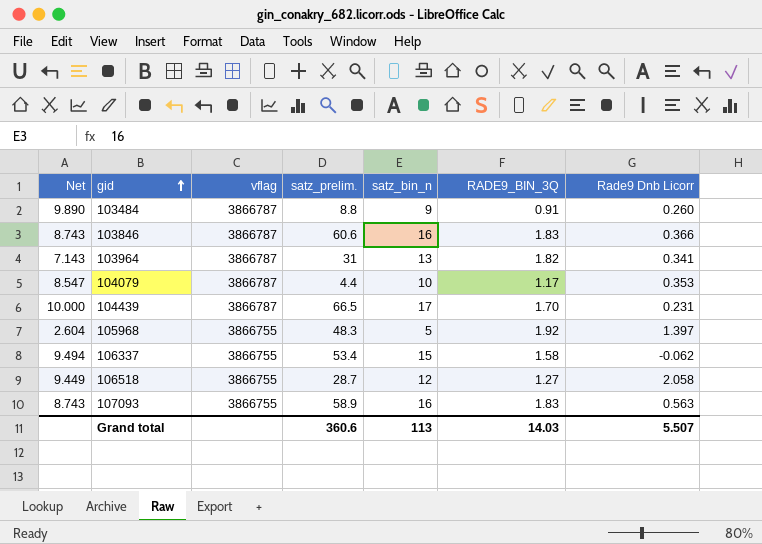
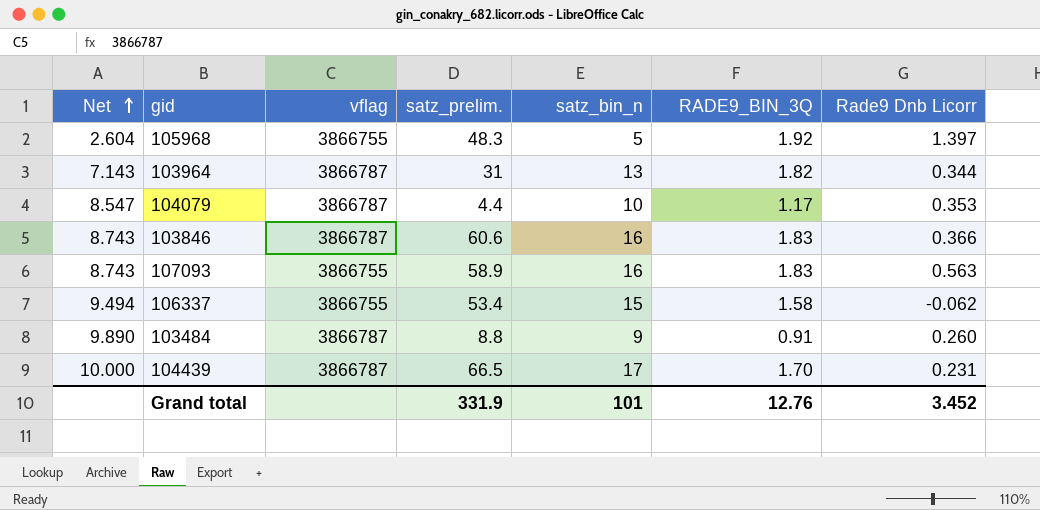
row order: gid ascending -> Net ascending
row 106518: 9.449 | 3866755 | 28.7 | 12 | 1.27 | 2.058 -> none
103964 | Rade9 Dnb Licorr: 0.341 -> 0.344
Grand total | satz_prelim.: 360.6 -> 331.9
Grand total | satz_bin_n: 113 -> 101
Grand total | RADE9_BIN_3Q: 14.03 -> 12.76
Grand total | Rade9 Dnb Licorr: 5.507 -> 3.452

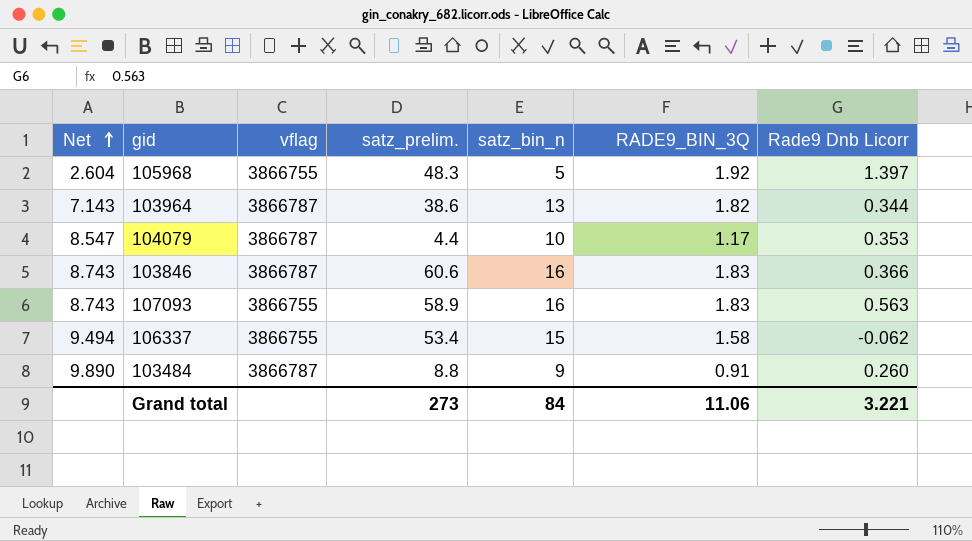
row 104439: 10.000 | 3866787 | 66.5 | 17 | 1.70 | 0.231 -> none
103964 | satz_prelim.: 31 -> 38.6
Grand total | satz_prelim.: 331.9 -> 273
Grand total | satz_bin_n: 101 -> 84
Grand total | RADE9_BIN_3Q: 12.76 -> 11.06
Grand total | Rade9 Dnb Licorr: 3.452 -> 3.221

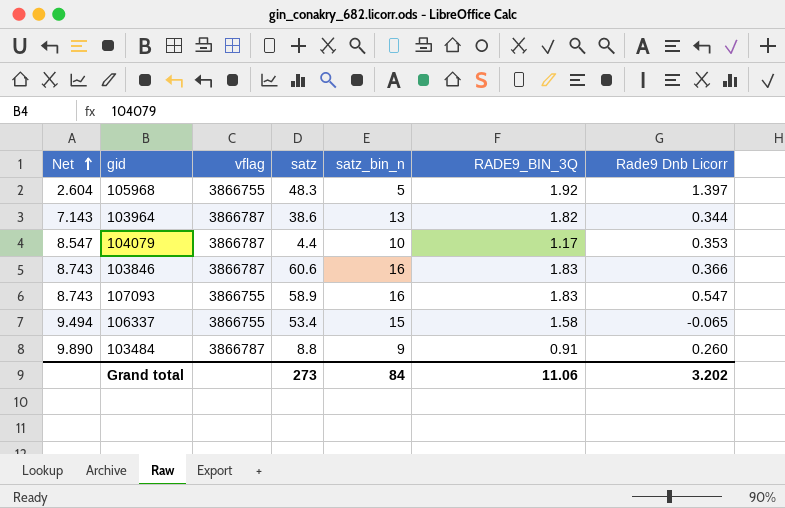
column name: satz_prelim. -> satz
107093 | Rade9 Dnb Licorr: 0.563 -> 0.547
106337 | Rade9 Dnb Licorr: -0.062 -> -0.065
Grand total | Rade9 Dnb Licorr: 3.221 -> 3.202

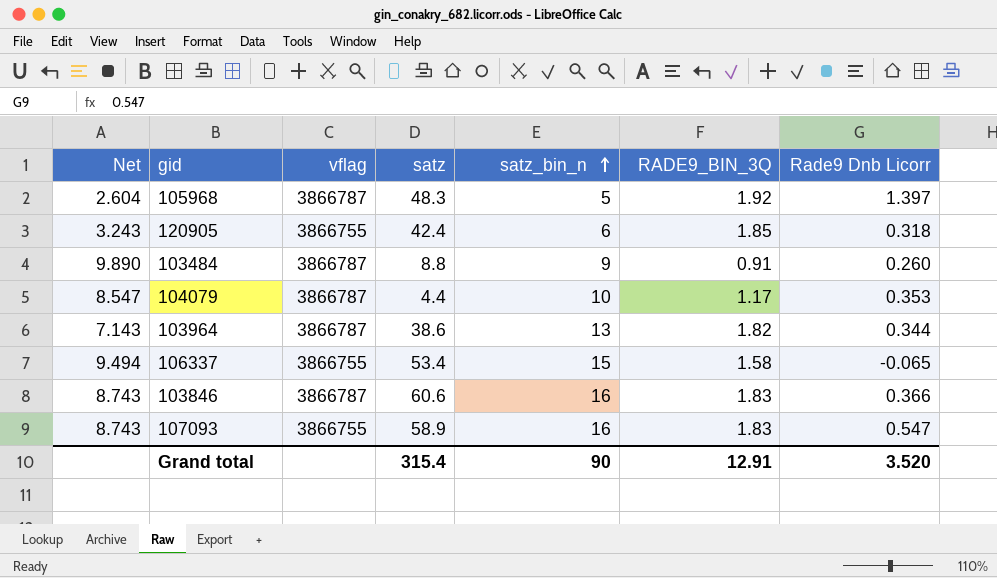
row order: Net ascending -> satz_bin_n ascending
105968 | vflag: 3866755 -> 3866787
row 120905: none -> 3.243 | 3866755 | 42.4 | 6 | 1.85 | 0.318
Grand total | satz: 273 -> 315.4
Grand total | satz_bin_n: 84 -> 90
Grand total | RADE9_BIN_3Q: 11.06 -> 12.91
Grand total | Rade9 Dnb Licorr: 3.202 -> 3.520

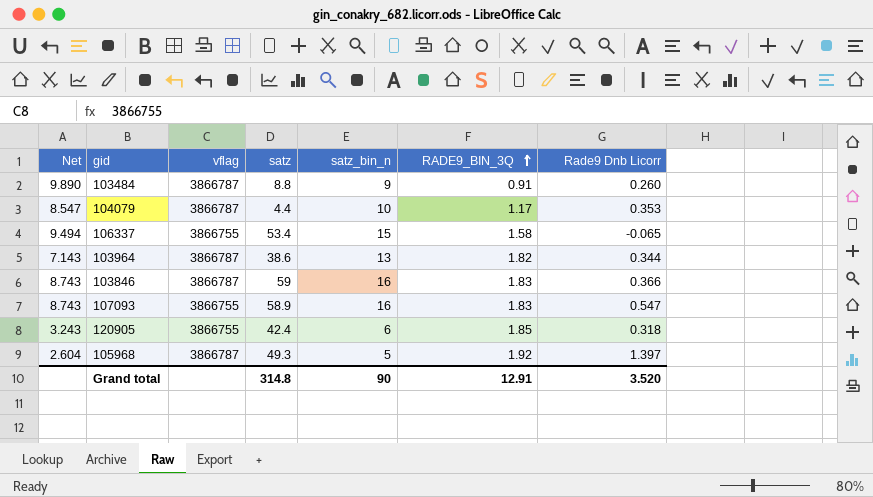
row order: satz_bin_n ascending -> RADE9_BIN_3Q ascending
103846 | satz: 60.6 -> 59
105968 | satz: 48.3 -> 49.3
Grand total | satz: 315.4 -> 314.8

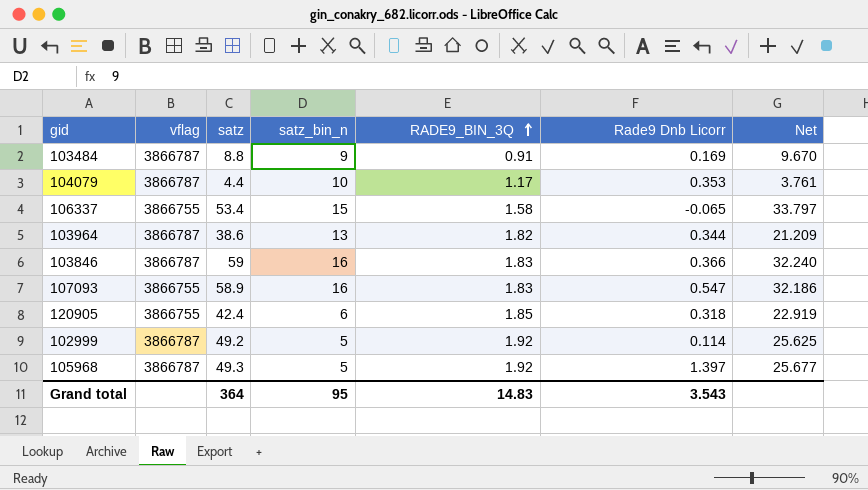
column Net | formula: [satz_bin_n] / [RADE9_BIN_3Q] -> [satz] / [RADE9_BIN_3Q]
column Net | position: 1 -> 7
103484 | Rade9 Dnb Licorr: 0.260 -> 0.169
row 102999: none -> 3866787 | 49.2 | 5 | 1.92 | 0.114 | 25.625
Grand total | satz: 314.8 -> 364
Grand total | satz_bin_n: 90 -> 95
Grand total | RADE9_BIN_3Q: 12.91 -> 14.83
Grand total | Rade9 Dnb Licorr: 3.520 -> 3.543

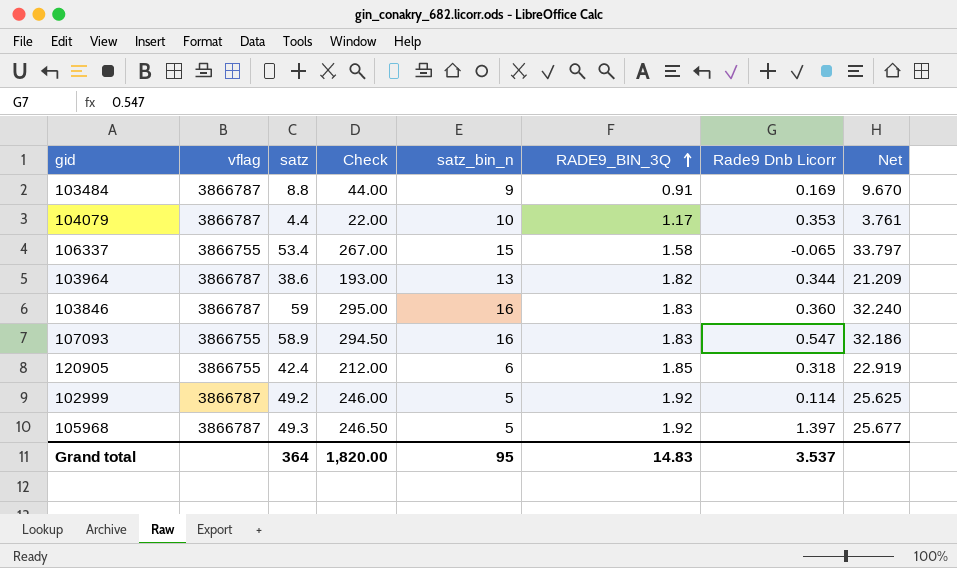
column Check | formula: none -> [satz] * 5
103846 | Rade9 Dnb Licorr: 0.366 -> 0.360
Grand total | Rade9 Dnb Licorr: 3.543 -> 3.537

